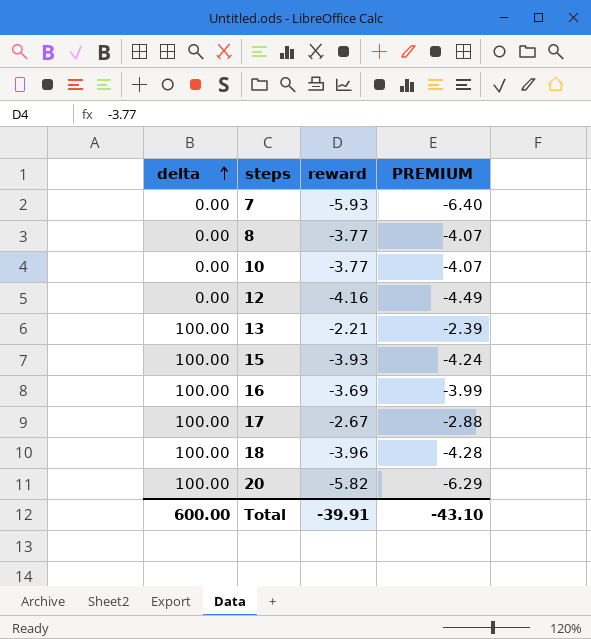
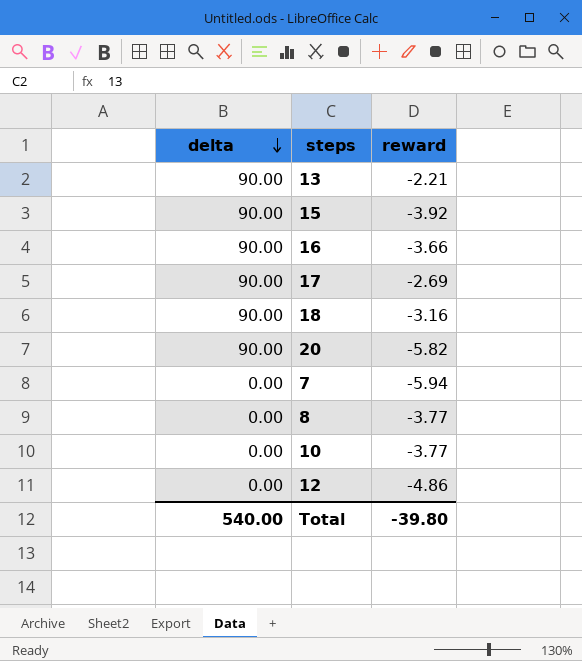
row order: delta ascending -> delta descending
column PREMIUM | formula: [reward] * 1.08 -> none
13 | delta: 100.00 -> 90.00
15 | delta: 100.00 -> 90.00
15 | reward: -3.93 -> -3.92
16 | delta: 100.00 -> 90.00
16 | reward: -3.69 -> -3.66
17 | delta: 100.00 -> 90.00
17 | reward: -2.67 -> -2.69
18 | delta: 100.00 -> 90.00
18 | reward: -3.96 -> -3.16
20 | delta: 100.00 -> 90.00
7 | reward: -5.93 -> -5.94
12 | reward: -4.16 -> -4.86
Total | delta: 600.00 -> 540.00
Total | reward: -39.91 -> -39.80

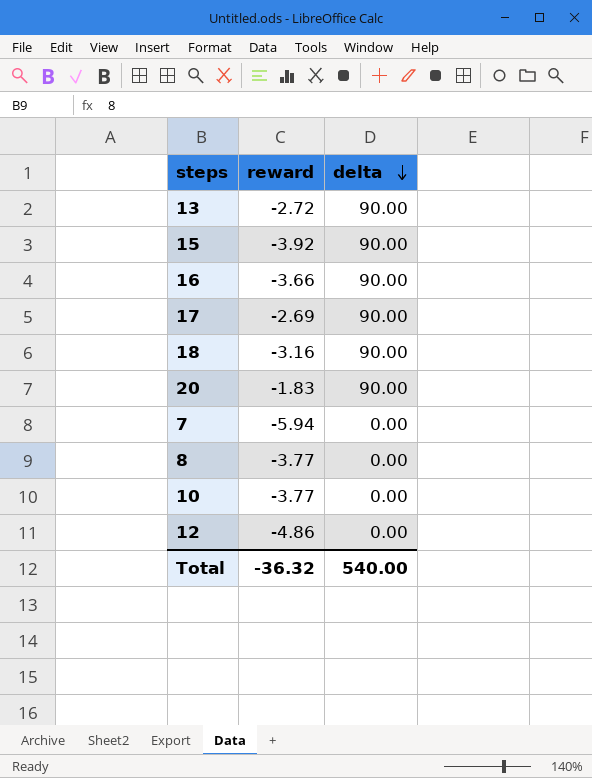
column delta | position: 1 -> 3
13 | reward: -2.21 -> -2.72
20 | reward: -5.82 -> -1.83
Total | reward: -39.80 -> -36.32

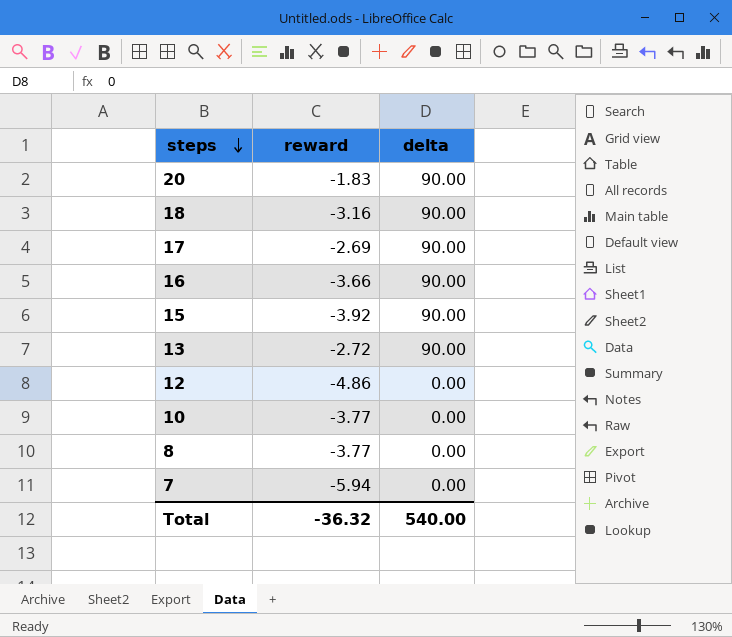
row order: delta descending -> steps descending

